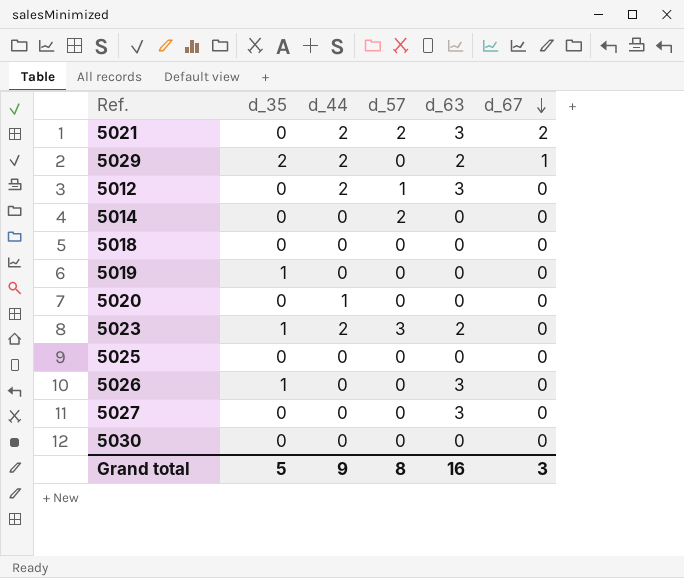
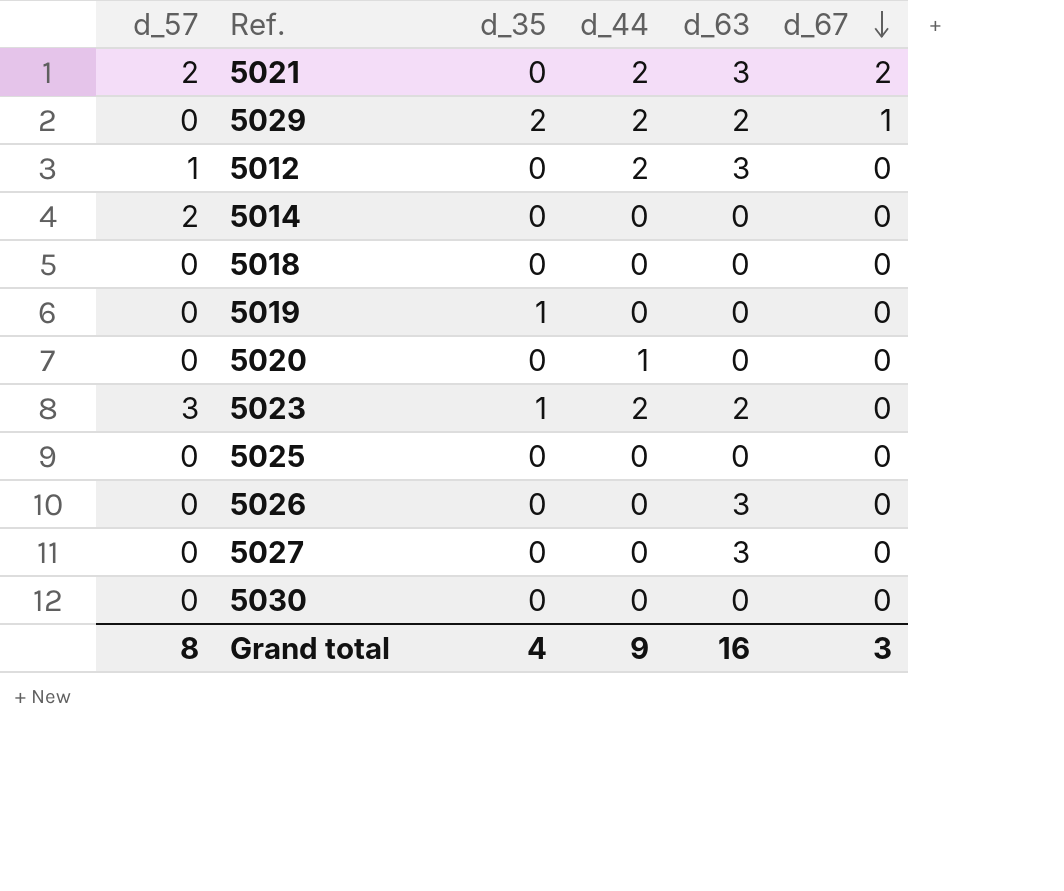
column d_57 | position: 4 -> 1
5026 | d_35: 1 -> 0
Grand total | d_35: 5 -> 4

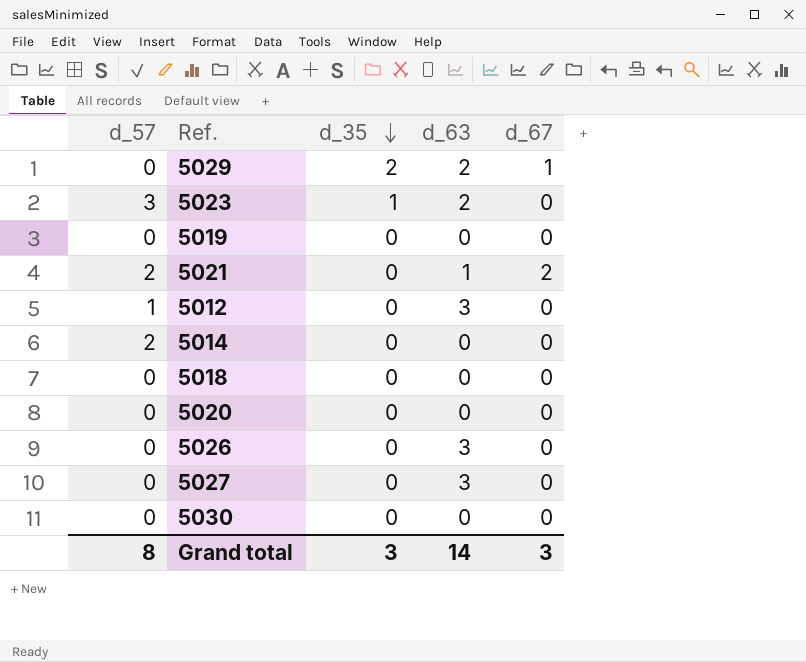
row order: d_67 descending -> d_35 descending
column d_44 | position: 4 -> none
row 5025: 0 | 0 | 0 | 0 | 0 -> none
5019 | d_35: 1 -> 0
5021 | d_63: 3 -> 1
Grand total | d_35: 4 -> 3
Grand total | d_63: 16 -> 14

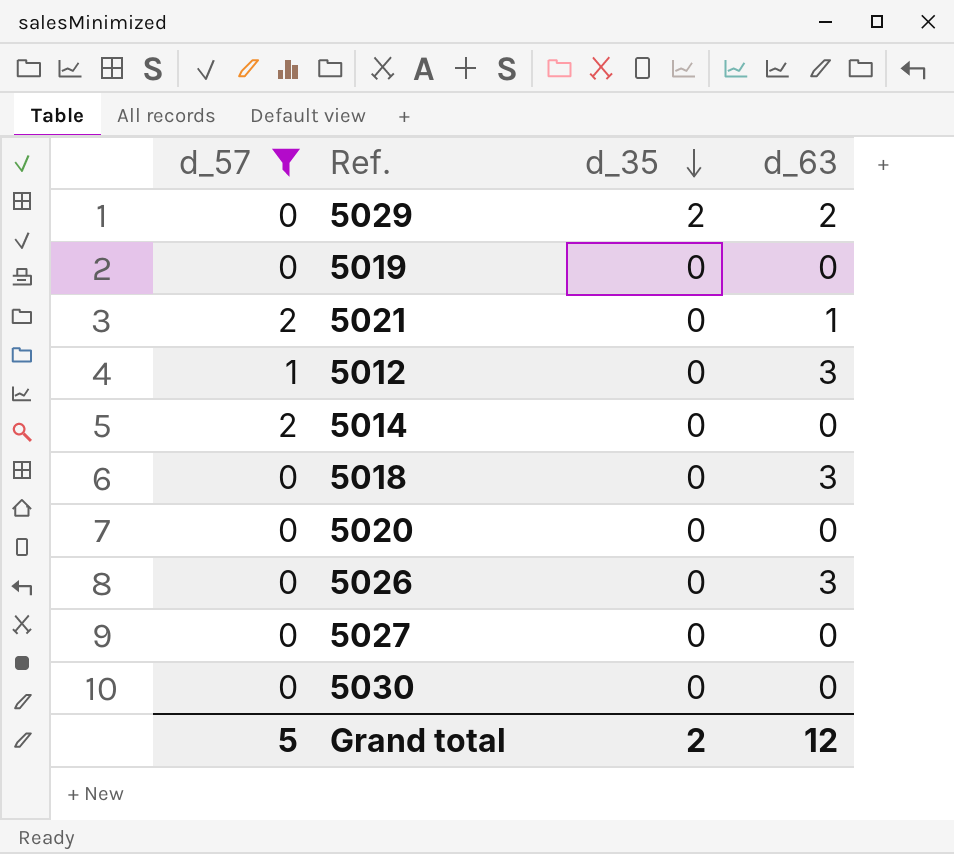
filter: none -> d_57 != 3
column d_67 | position: 5 -> none
5018 | d_63: 0 -> 3
5027 | d_63: 3 -> 0
Grand total | d_57: 8 -> 5
Grand total | d_35: 3 -> 2
Grand total | d_63: 14 -> 12

